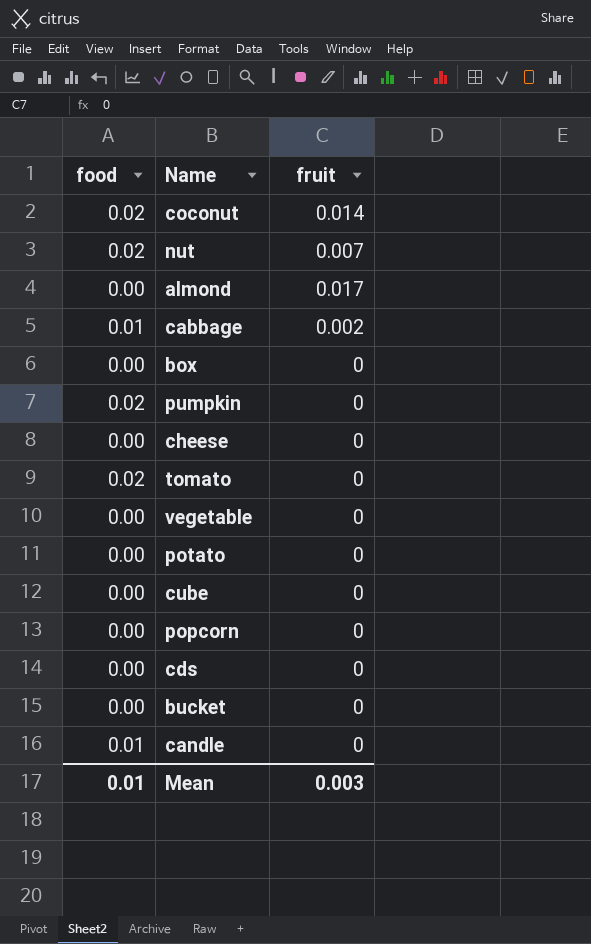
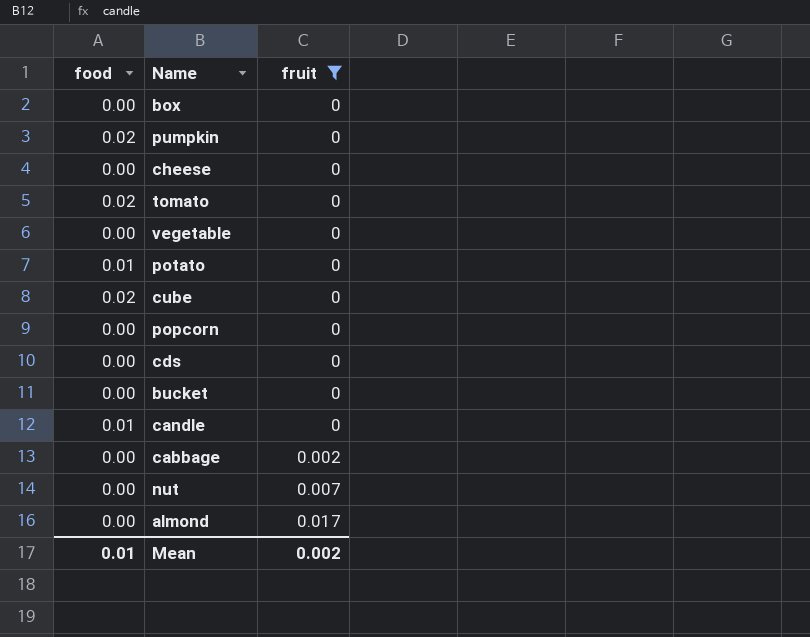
filter: none -> fruit != 0.014
row order: none -> fruit ascending
potato | food: 0.00 -> 0.01
cube | food: 0.00 -> 0.02
cabbage | food: 0.01 -> 0.00
nut | food: 0.02 -> 0.00
Mean | fruit: 0.003 -> 0.002

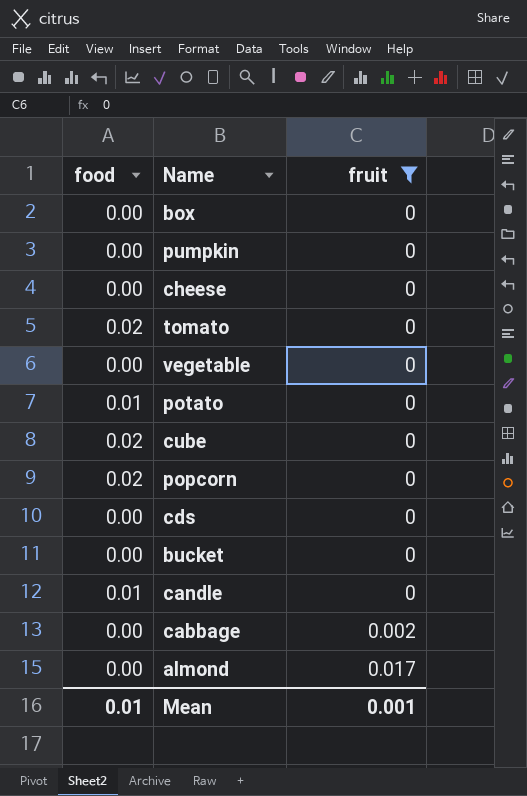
row nut: 0.00 | 0.007 -> none
pumpkin | food: 0.02 -> 0.00
popcorn | food: 0.00 -> 0.02
Mean | fruit: 0.002 -> 0.001

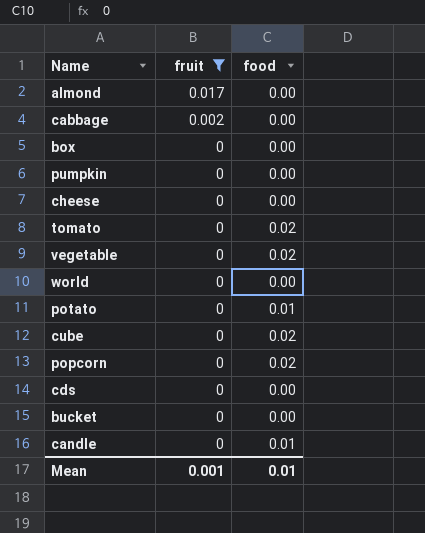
row order: fruit ascending -> fruit descending
column food | position: 1 -> 3
vegetable | food: 0.00 -> 0.02
row world: none -> 0 | 0.00

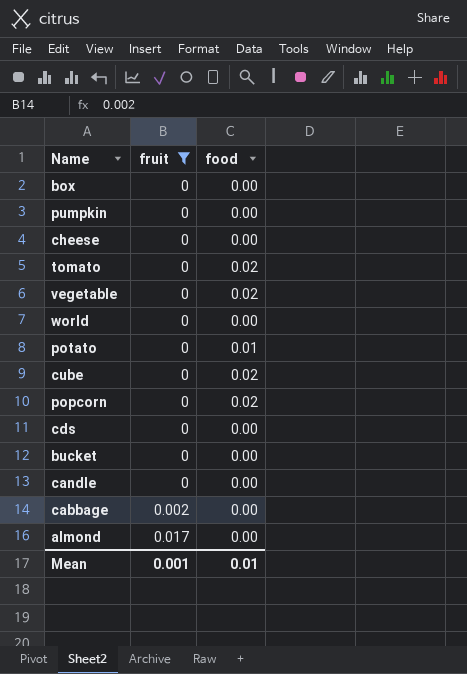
row order: fruit descending -> fruit ascending
candle | food: 0.01 -> 0.00

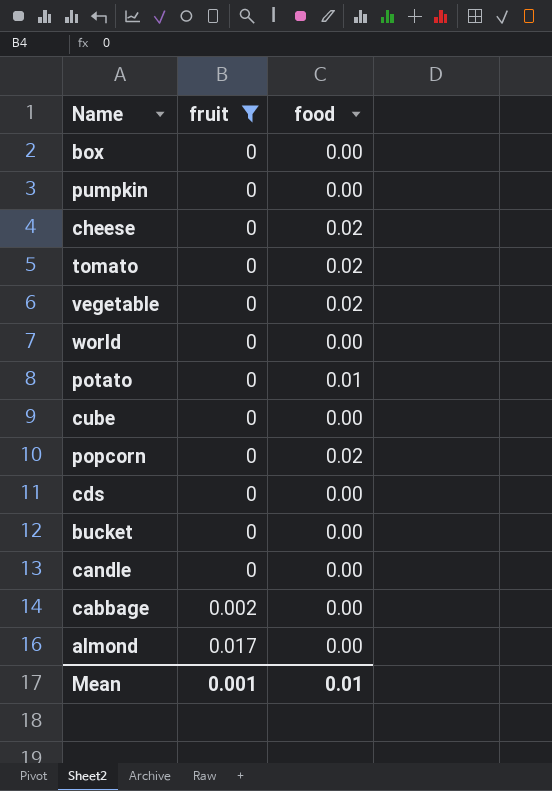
cheese | food: 0.00 -> 0.02
cube | food: 0.02 -> 0.00

